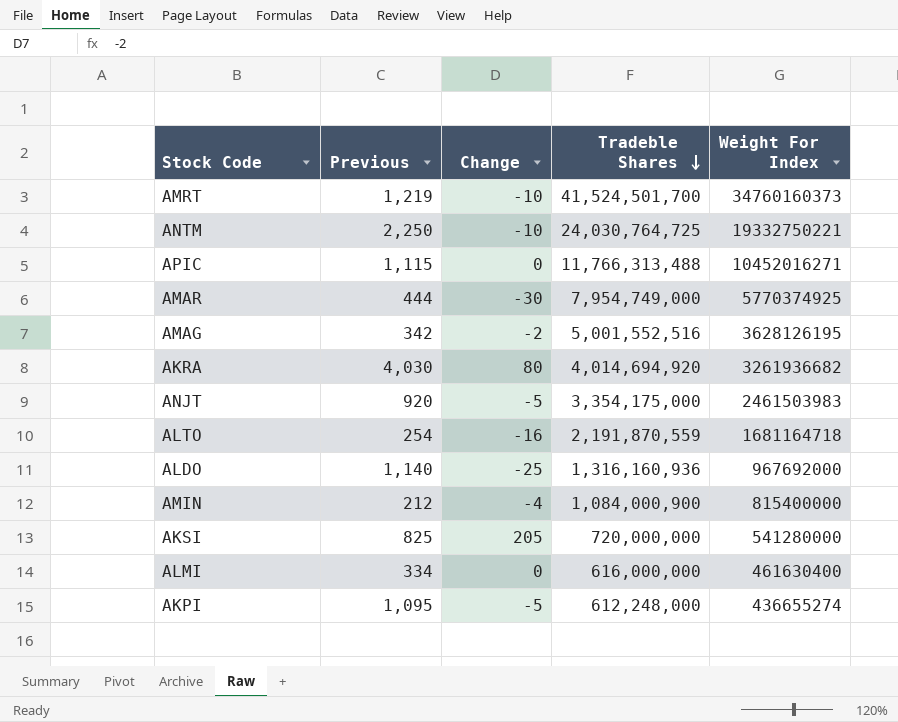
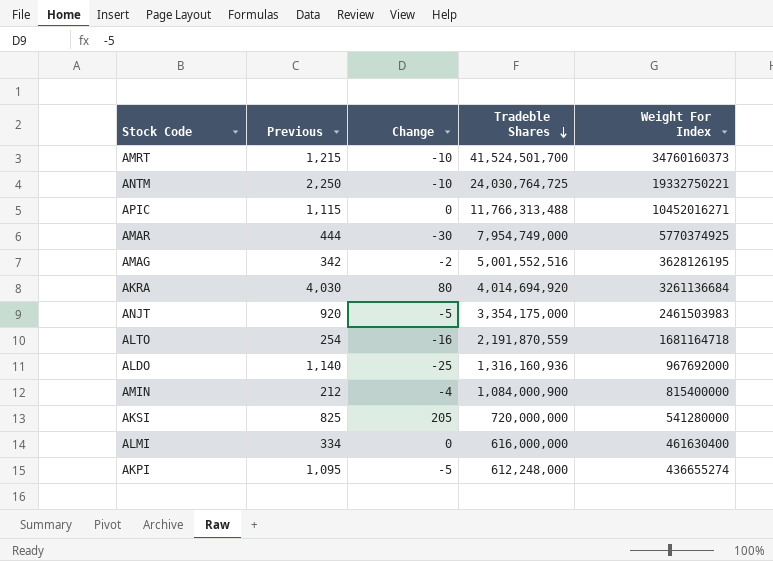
AMRT | Previous: 1,219 -> 1,215
AKRA | Weight For Index: 3261936682 -> 3261136684

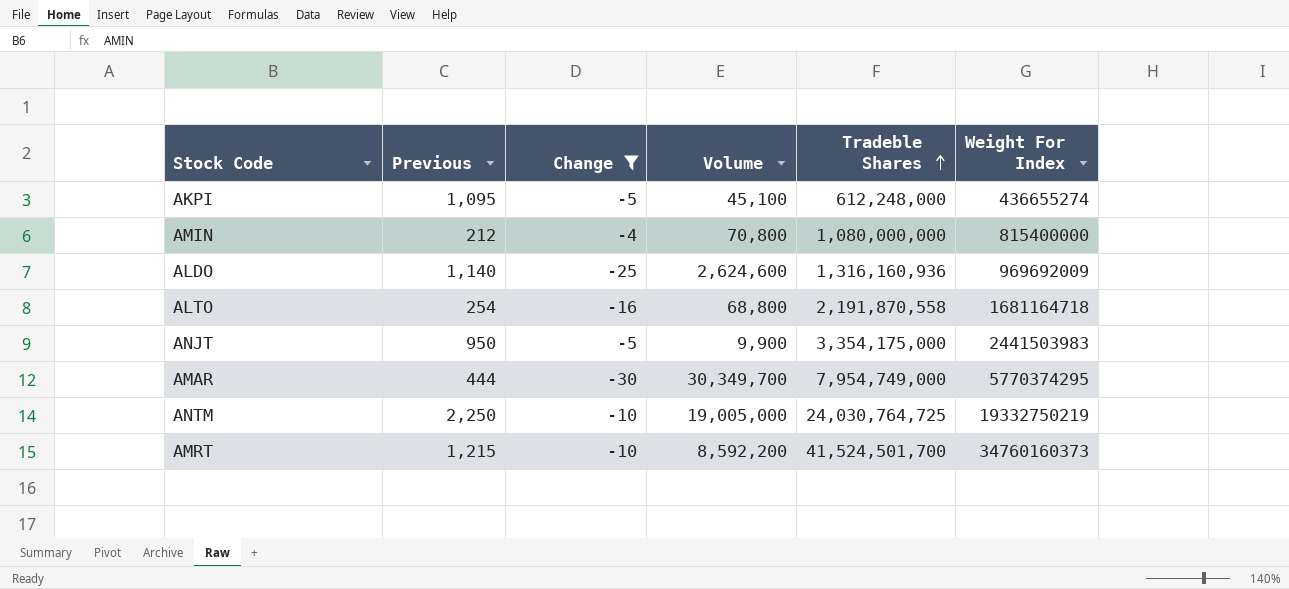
filter: none -> Change <= -4
row order: Tradeble Shares descending -> Tradeble Shares ascending
column Volume | position: none -> 4
AMIN | Tradeble Shares: 1,084,000,900 -> 1,080,000,000
ALDO | Weight For Index: 967692000 -> 969692009
ALTO | Tradeble Shares: 2,191,870,559 -> 2,191,870,558
ANJT | Previous: 920 -> 950
ANJT | Weight For Index: 2461503983 -> 2441503983
AMAR | Weight For Index: 5770374925 -> 5770374295
ANTM | Weight For Index: 19332750221 -> 19332750219

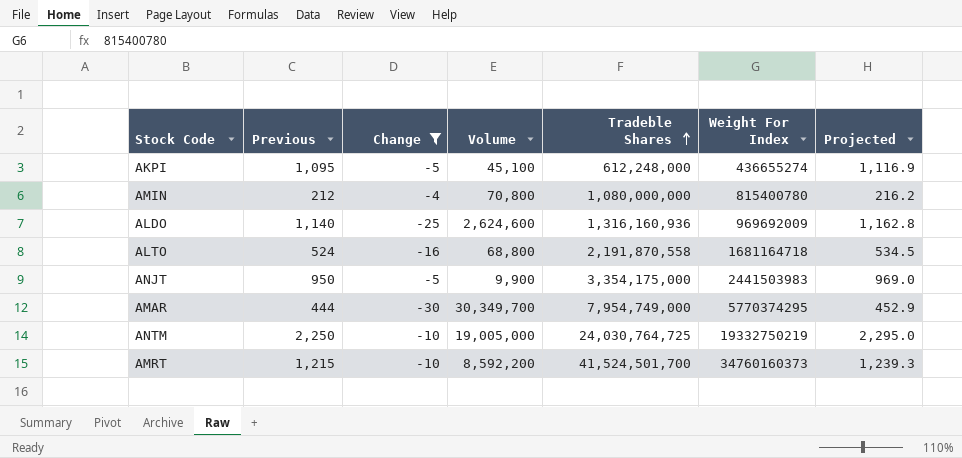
column Projected | formula: none -> [Previous] * 1.02
AMIN | Weight For Index: 815400000 -> 815400780
ALTO | Previous: 254 -> 524

